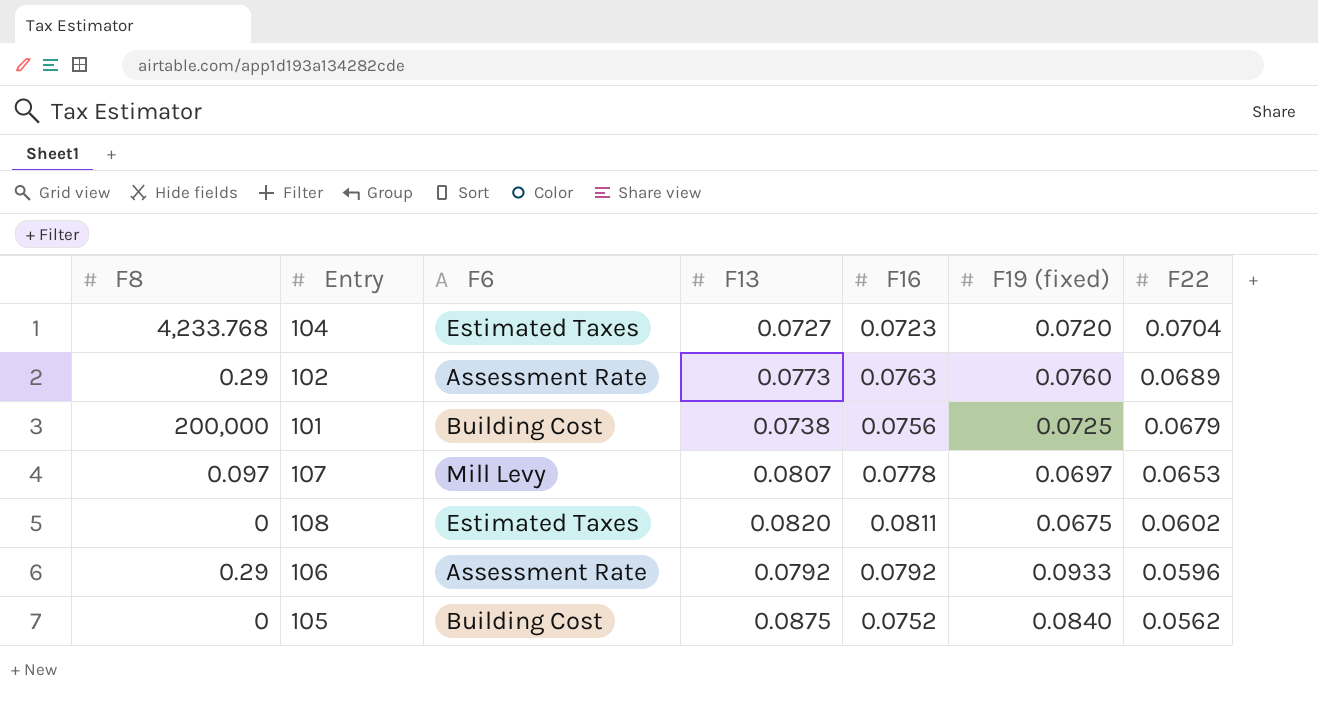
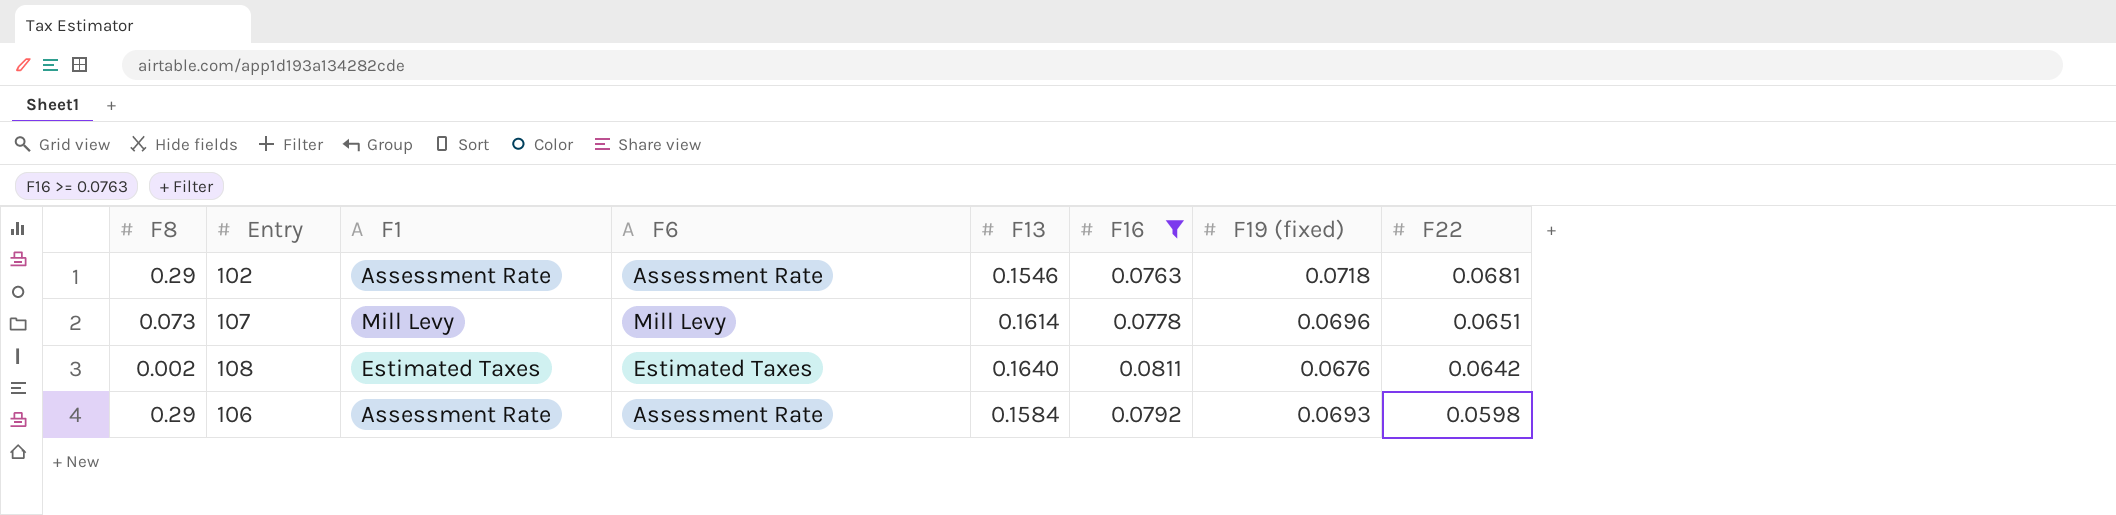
filter: none -> F16 >= 0.0763
column F1 | position: none -> 3
102 | F13: 0.0773 -> 0.1546
102 | F19 (fixed): 0.0760 -> 0.0718
102 | F22: 0.0689 -> 0.0681
107 | F8: 0.097 -> 0.073
107 | F13: 0.0807 -> 0.1614
107 | F19 (fixed): 0.0697 -> 0.0696
107 | F22: 0.0653 -> 0.0651
108 | F8: 0 -> 0.002
108 | F13: 0.0820 -> 0.1640
108 | F19 (fixed): 0.0675 -> 0.0676
108 | F22: 0.0602 -> 0.0642
106 | F13: 0.0792 -> 0.1584
106 | F19 (fixed): 0.0933 -> 0.0693
106 | F22: 0.0596 -> 0.0598

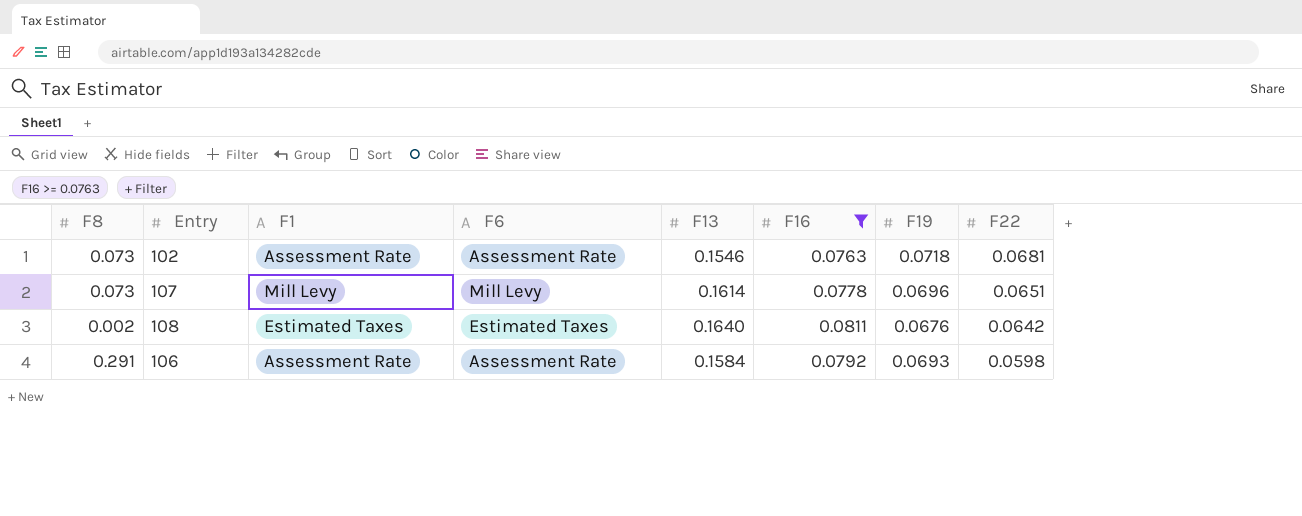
column name: F19 (fixed) -> F19
102 | F8: 0.29 -> 0.073
106 | F8: 0.29 -> 0.291

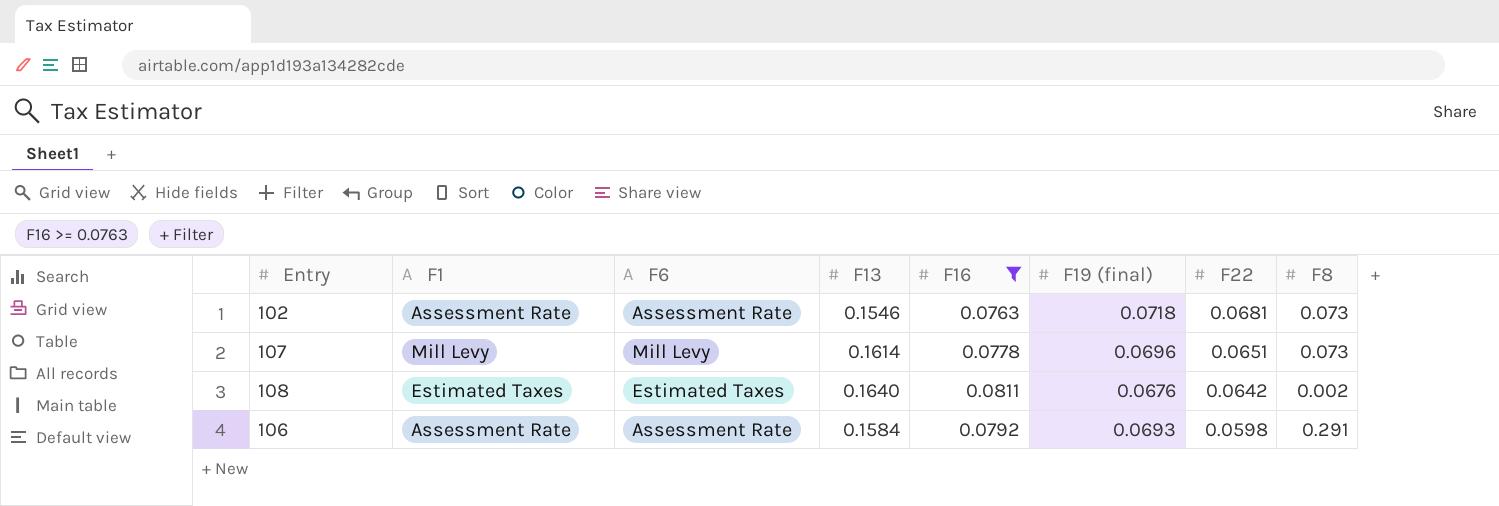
column name: F19 -> F19 (final)
column F8 | position: 1 -> 8

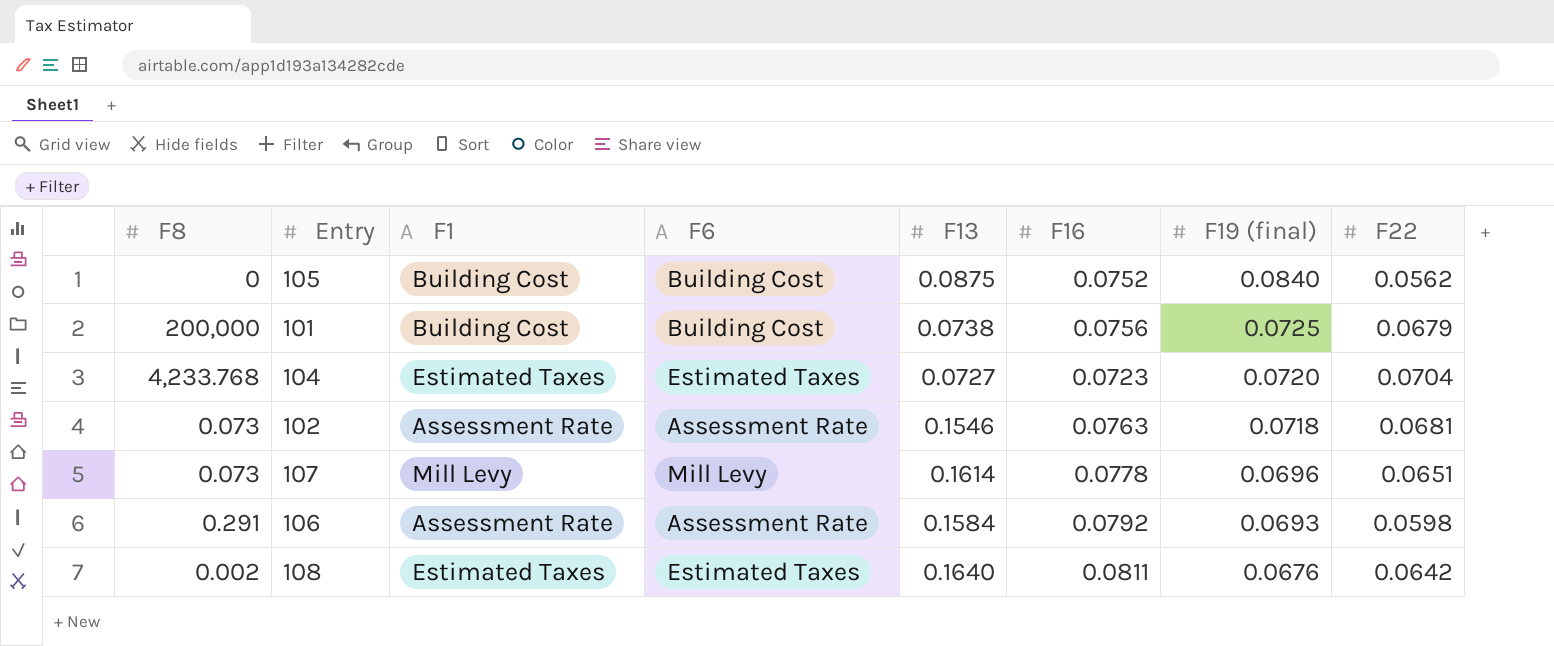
filter: F16 >= 0.0763 -> none
row order: F22 descending -> F19 (final) descending
column F8 | position: 8 -> 1

